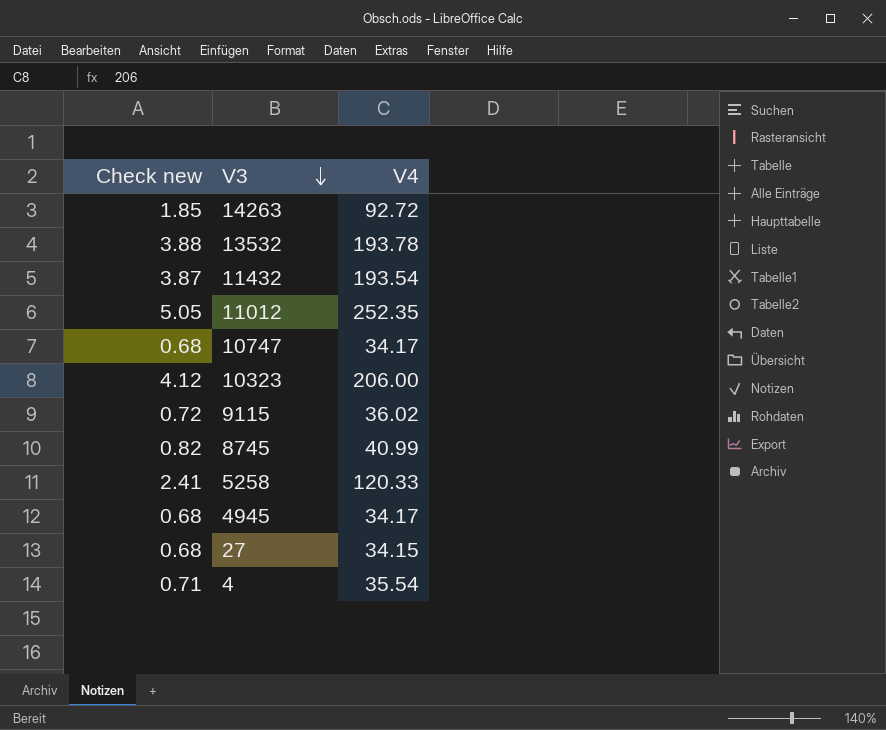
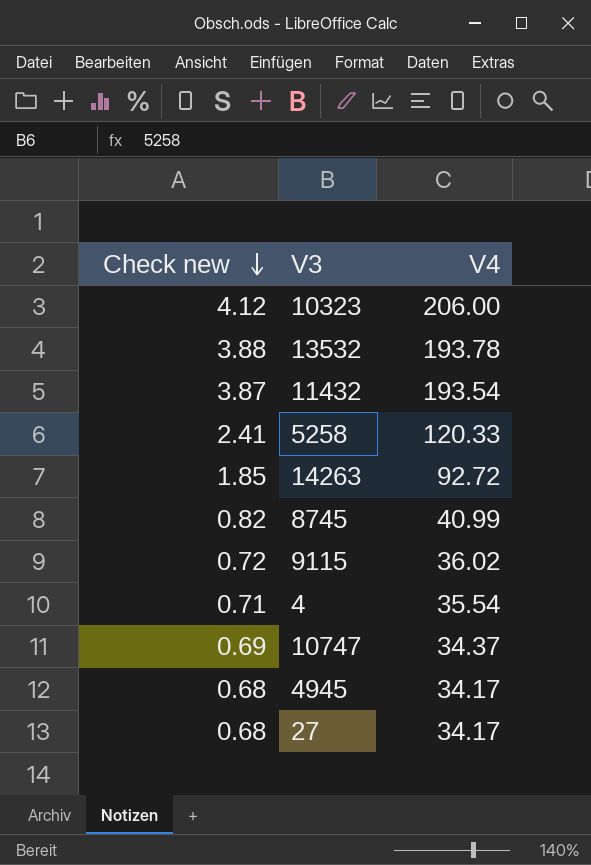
row order: V3 descending -> Check new descending
row 11012: 5.05 | 252.35 -> none
10747 | Check new: 0.68 -> 0.69
10747 | V4: 34.17 -> 34.37
27 | V4: 34.15 -> 34.17

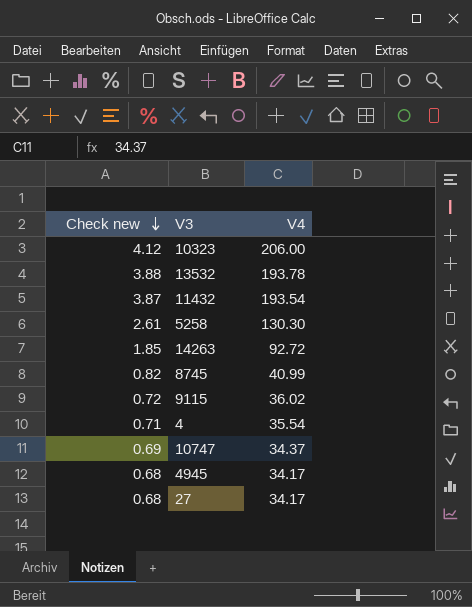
5258 | Check new: 2.41 -> 2.61
5258 | V4: 120.33 -> 130.30

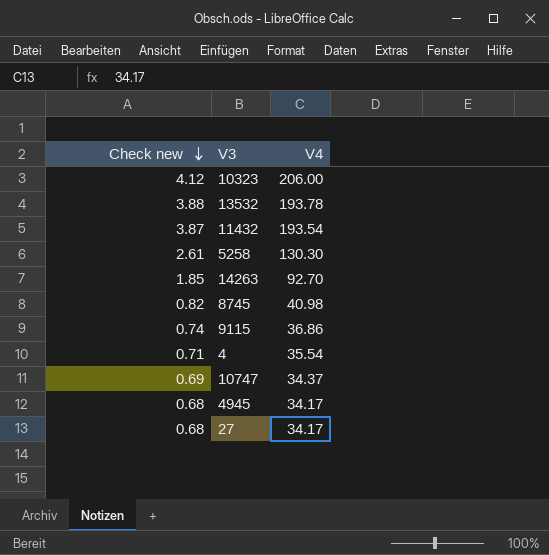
14263 | V4: 92.72 -> 92.70
8745 | V4: 40.99 -> 40.98
9115 | Check new: 0.72 -> 0.74
9115 | V4: 36.02 -> 36.86

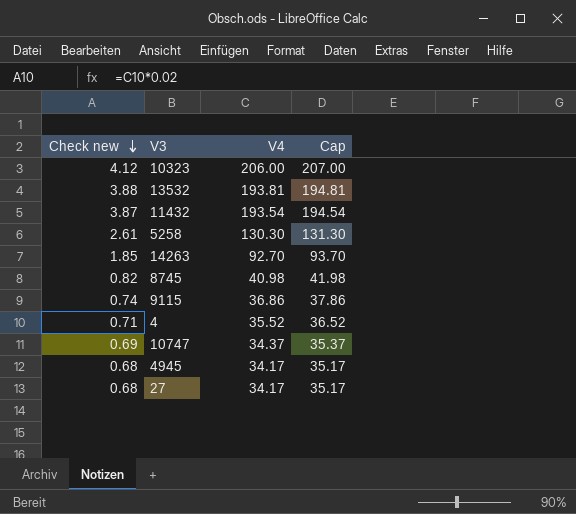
column Cap | formula: none -> [V4] + 1
13532 | V4: 193.78 -> 193.81
4 | V4: 35.54 -> 35.52

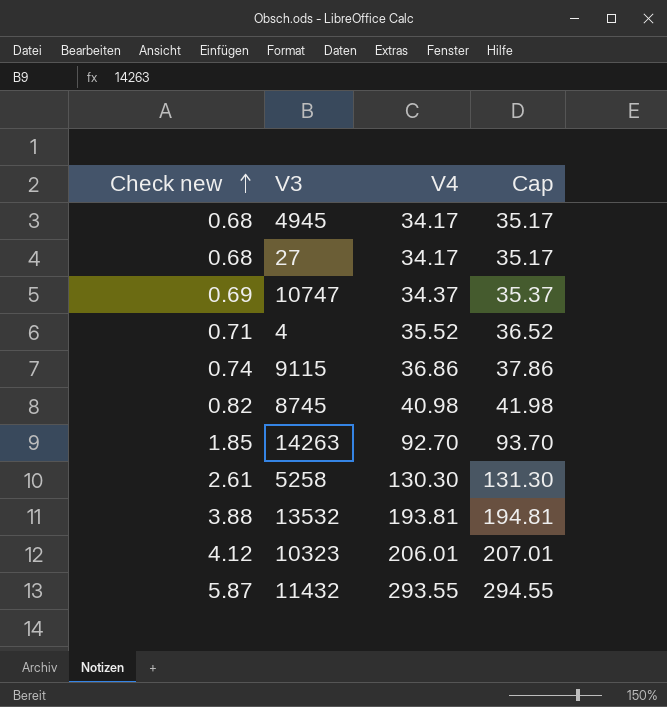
row order: Check new descending -> Check new ascending
10323 | V4: 206.00 -> 206.01
10323 | Cap: 207.00 -> 207.01
11432 | Check new: 3.87 -> 5.87
11432 | V4: 193.54 -> 293.55
11432 | Cap: 194.54 -> 294.55

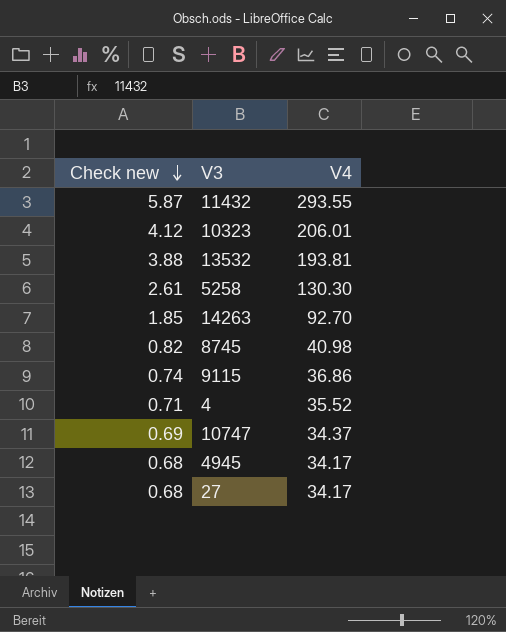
row order: Check new ascending -> Check new descending
column Cap | formula: [V4] + 1 -> none

